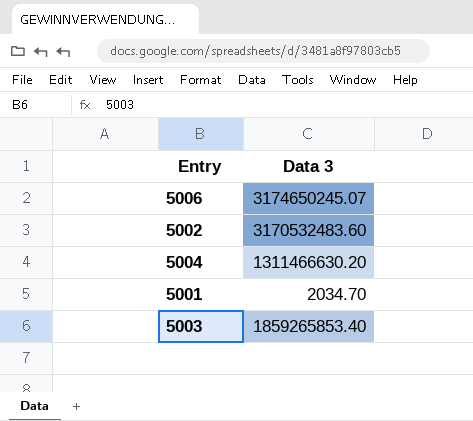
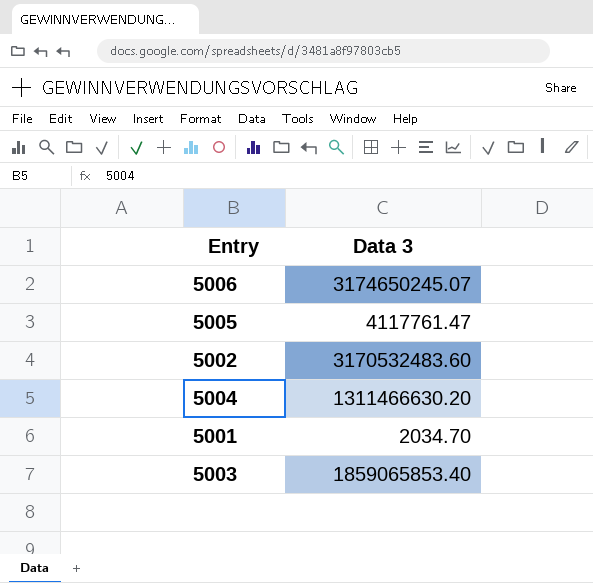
row 5005: none -> 4117761.47
5003 | Data 3: 1859265853.40 -> 1859065853.40

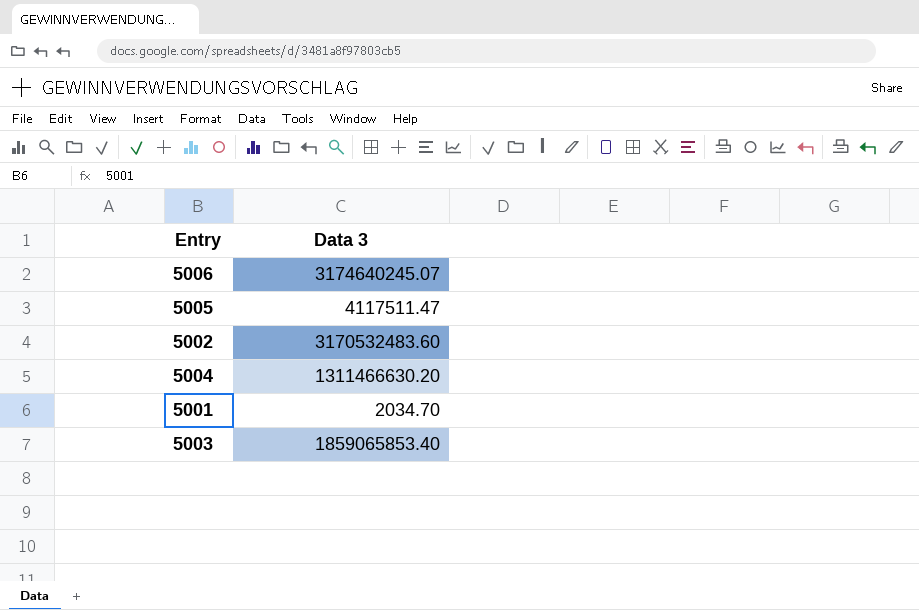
5006 | Data 3: 3174650245.07 -> 3174640245.07
5005 | Data 3: 4117761.47 -> 4117511.47

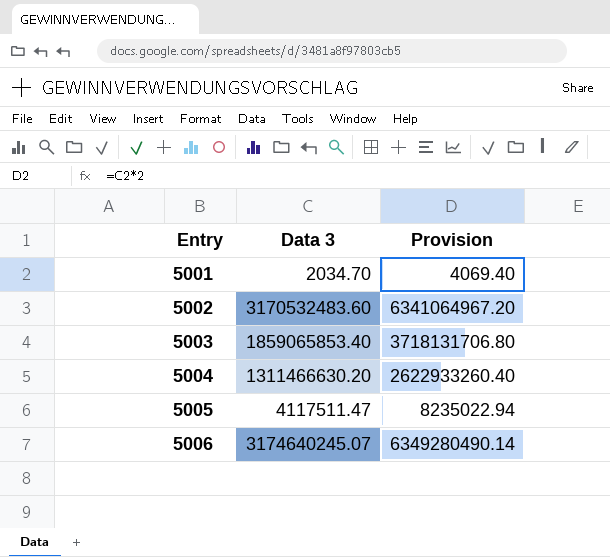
row order: none -> Entry ascending
column Provision | formula: none -> [Data 3] * 2

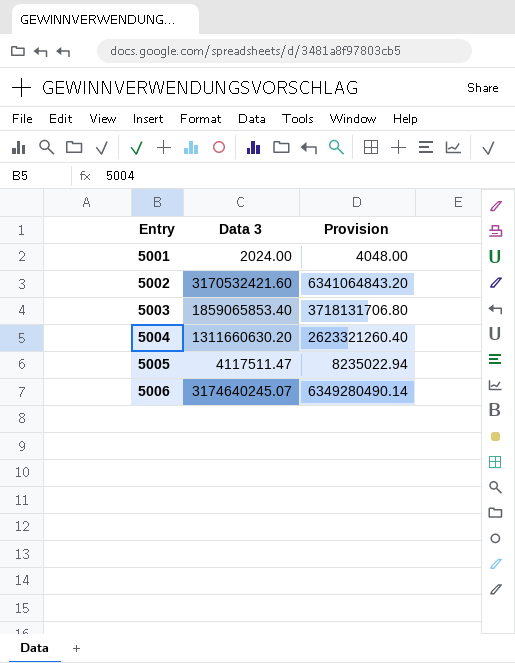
5001 | Data 3: 2034.70 -> 2024.00
5001 | Provision: 4069.40 -> 4048.00
5002 | Data 3: 3170532483.60 -> 3170532421.60
5002 | Provision: 6341064967.20 -> 6341064843.20
5004 | Data 3: 1311466630.20 -> 1311660630.20
5004 | Provision: 2622933260.40 -> 2623321260.40

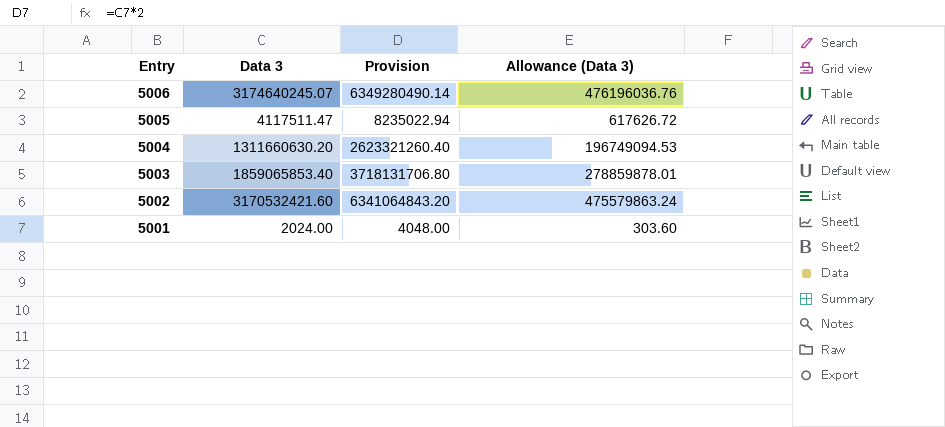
row order: Entry ascending -> Entry descending
column Allowance (Data 3) | formula: none -> [Data 3] * 0.15

